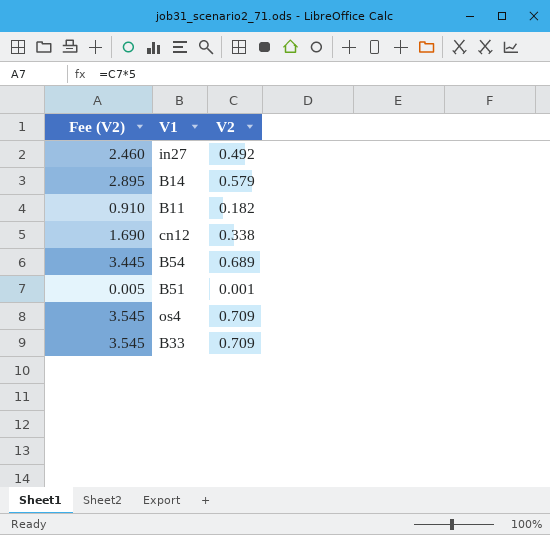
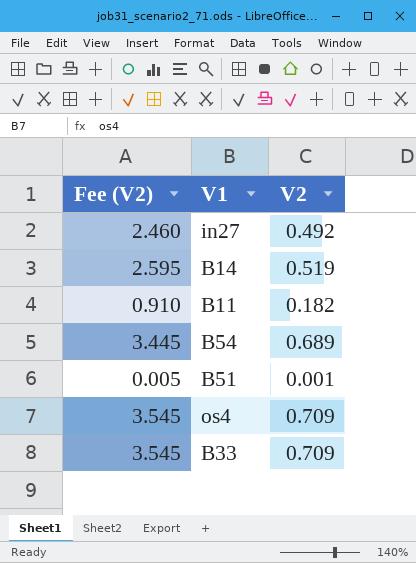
row cn12: 1.690 | 0.338 -> none
B14 | Fee (V2): 2.895 -> 2.595
B14 | V2: 0.579 -> 0.519

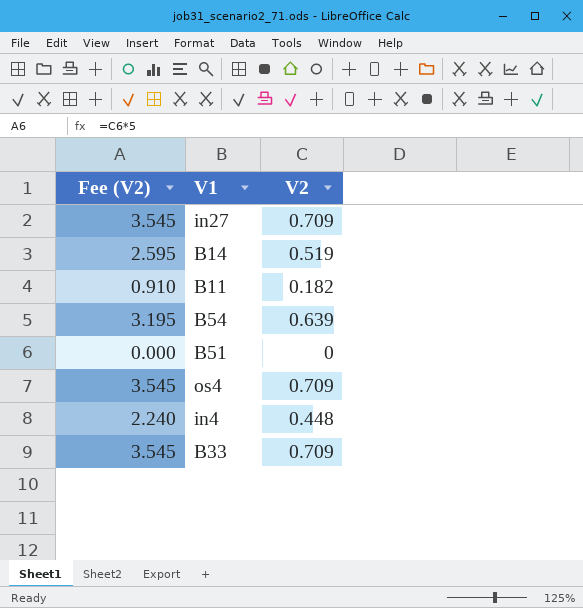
in27 | Fee (V2): 2.460 -> 3.545
in27 | V2: 0.492 -> 0.709
B54 | Fee (V2): 3.445 -> 3.195
B54 | V2: 0.689 -> 0.639
B51 | Fee (V2): 0.005 -> 0.000
B51 | V2: 0.001 -> 0
row in4: none -> 2.240 | 0.448

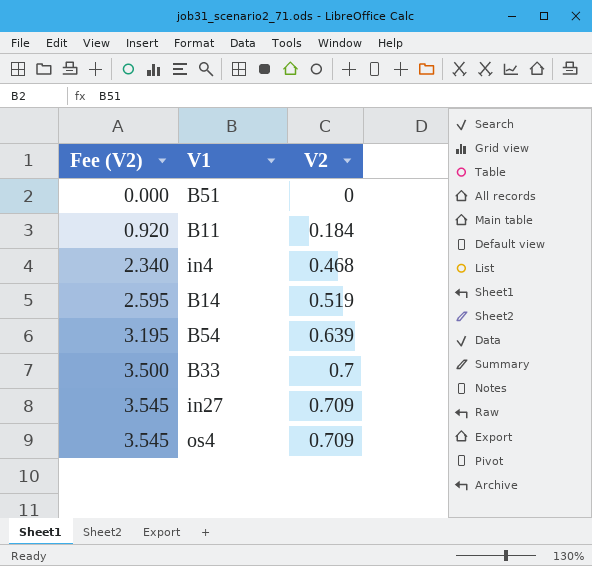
row order: none -> Fee (V2) ascending
B11 | Fee (V2): 0.910 -> 0.920
B11 | V2: 0.182 -> 0.184
in4 | Fee (V2): 2.240 -> 2.340
in4 | V2: 0.448 -> 0.468
B33 | Fee (V2): 3.545 -> 3.500
B33 | V2: 0.709 -> 0.7

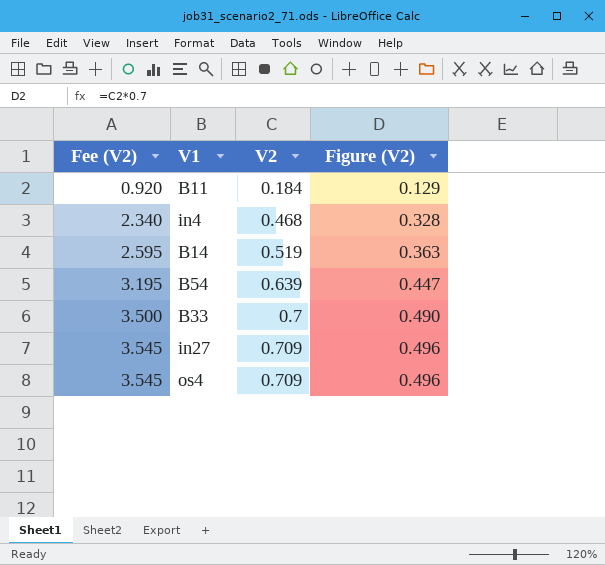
column Figure (V2) | formula: none -> [V2] * 0.7
row B51: 0.000 | 0 -> none

